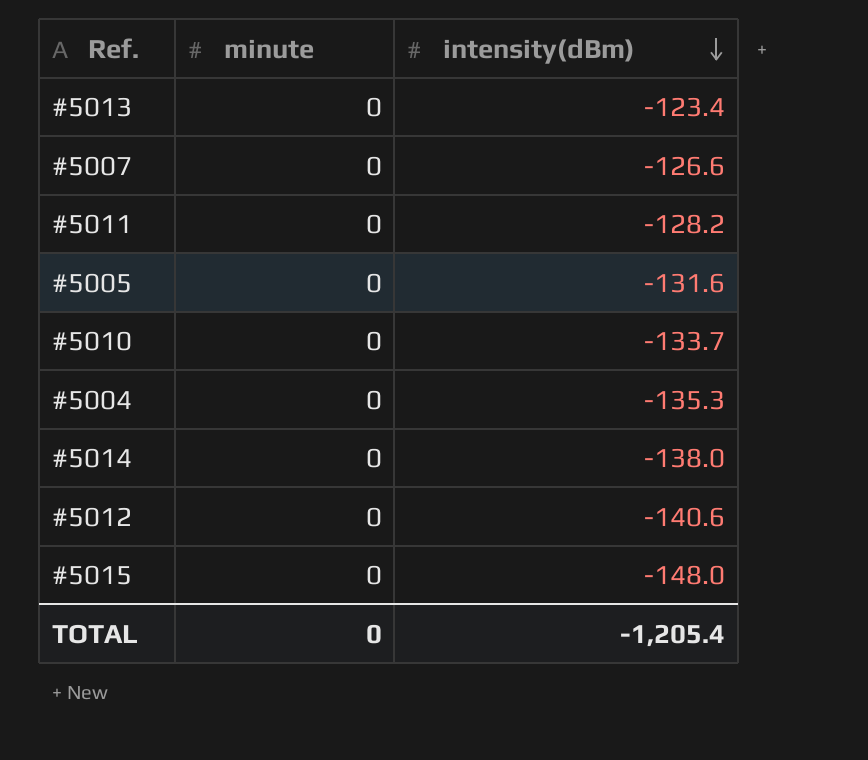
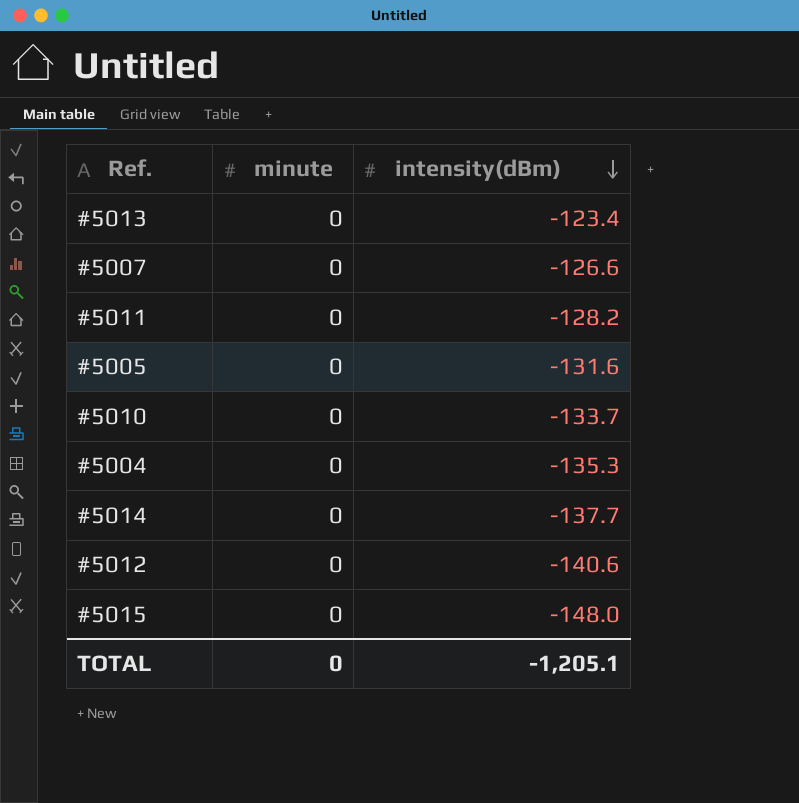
#5014 | intensity(dBm): -138.0 -> -137.7
TOTAL | intensity(dBm): -1,205.4 -> -1,205.1

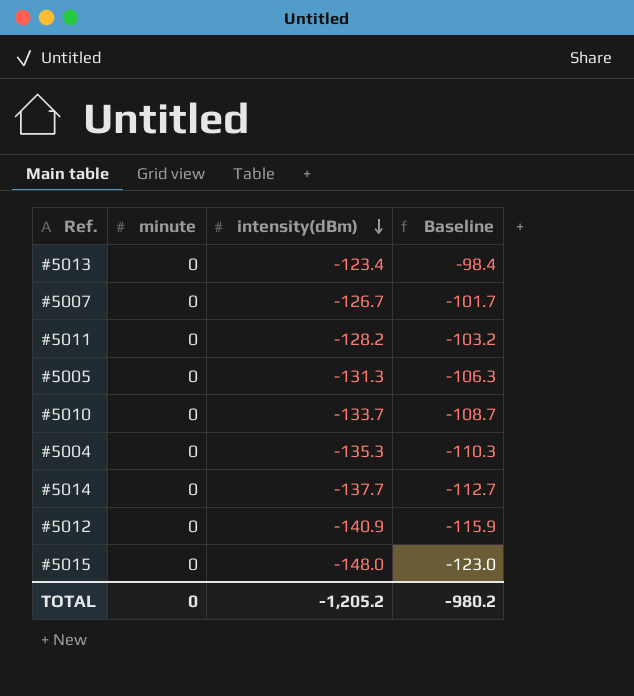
column Baseline | formula: none -> [intensity(dBm)] + 25
#5007 | intensity(dBm): -126.6 -> -126.7
#5005 | intensity(dBm): -131.6 -> -131.3
#5012 | intensity(dBm): -140.6 -> -140.9
TOTAL | intensity(dBm): -1,205.1 -> -1,205.2

